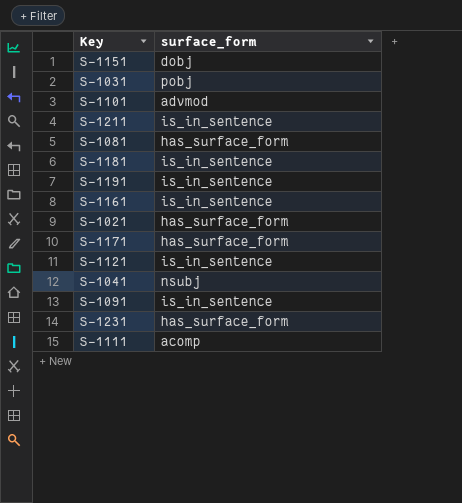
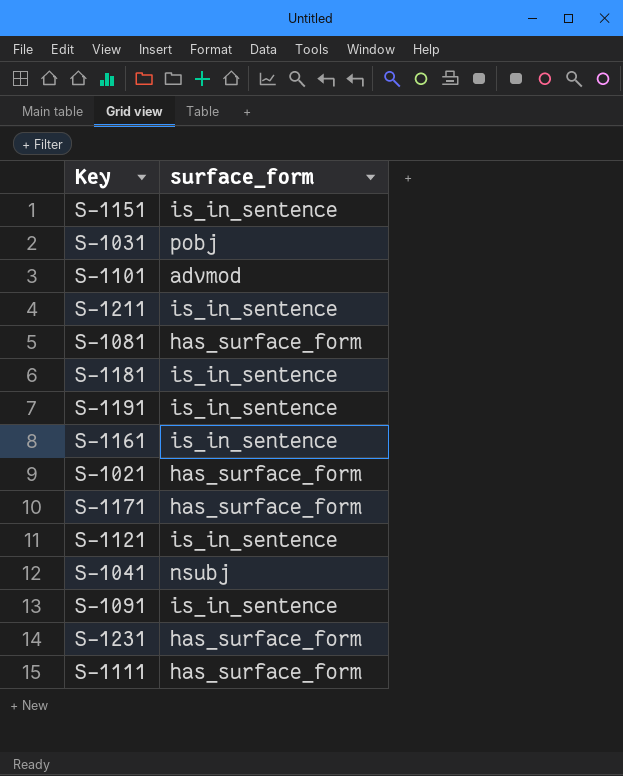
S-1151 | surface_form: dobj -> is_in_sentence
S-1111 | surface_form: acomp -> has_surface_form

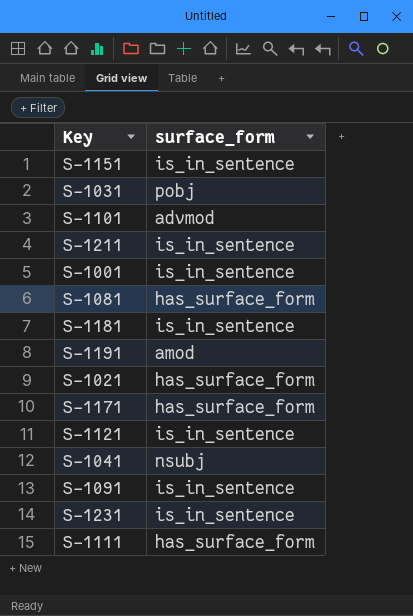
row S-1161: is_in_sentence -> none
row S-1001: none -> is_in_sentence
S-1191 | surface_form: is_in_sentence -> amod
S-1231 | surface_form: has_surface_form -> is_in_sentence

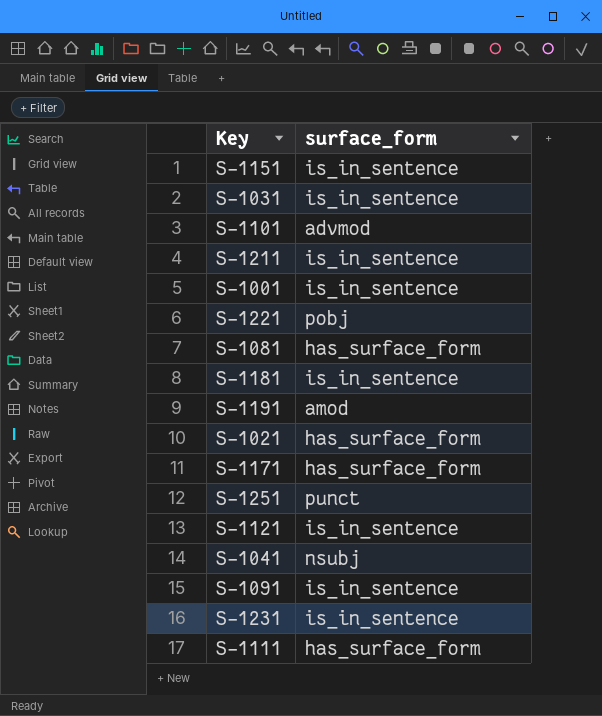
S-1031 | surface_form: pobj -> is_in_sentence
row S-1221: none -> pobj
row S-1251: none -> punct

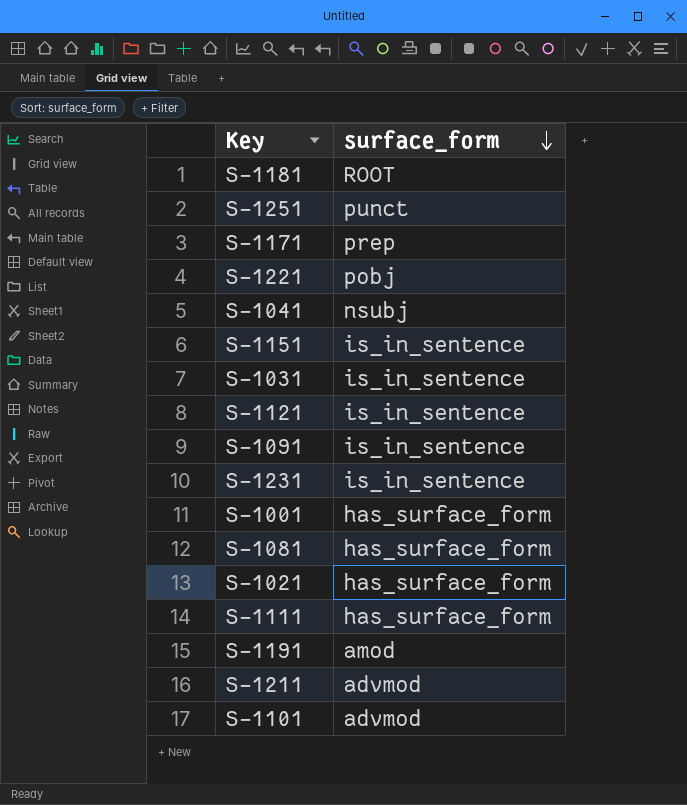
row order: none -> surface_form descending
S-1181 | surface_form: is_in_sentence -> ROOT
S-1171 | surface_form: has_surface_form -> prep
S-1001 | surface_form: is_in_sentence -> has_surface_form
S-1211 | surface_form: is_in_sentence -> advmod

